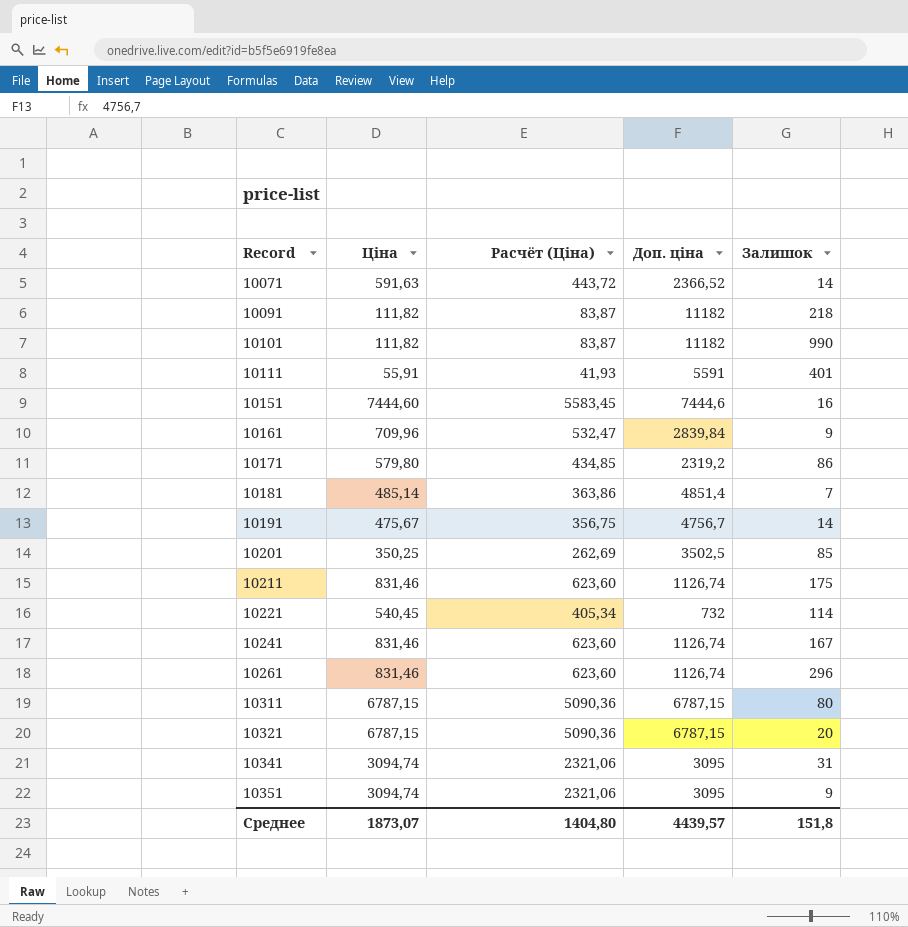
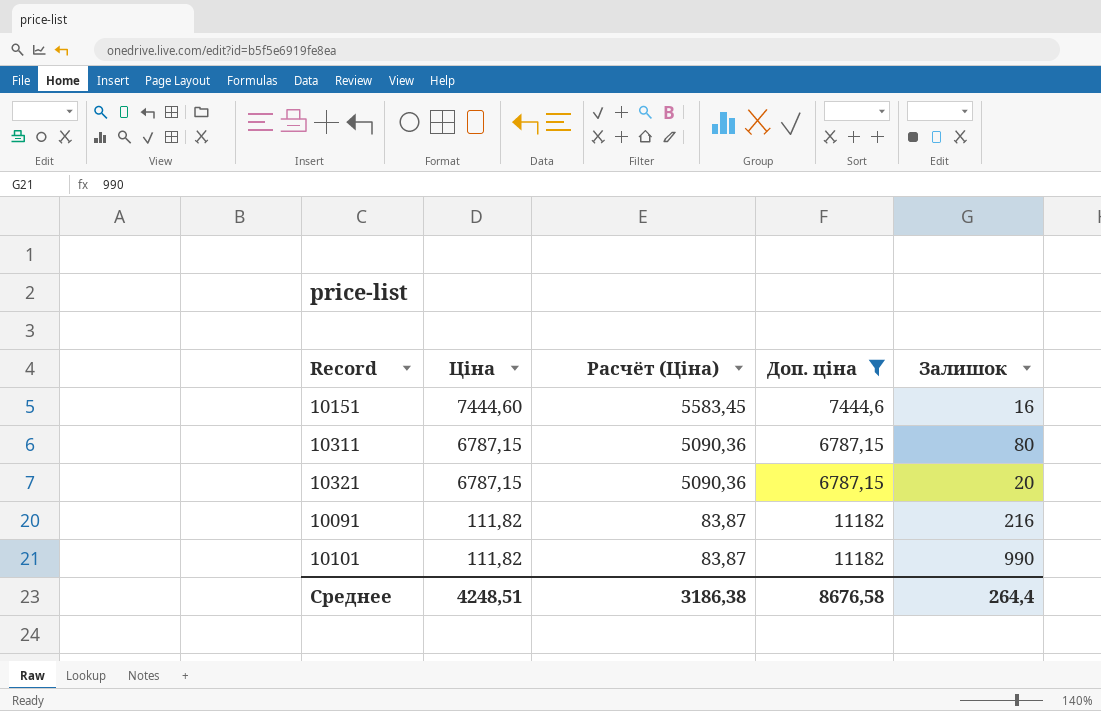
filter: none -> Доп. ціна >= 6787,15
row order: Record ascending -> Ціна descending
10091 | Залишок: 218 -> 216
Среднее | Ціна: 1873,07 -> 4248,51
Среднее | Расчёт (Ціна): 1404,80 -> 3186,38
Среднее | Доп. ціна: 4439,57 -> 8676,58
Среднее | Залишок: 151,8 -> 264,4

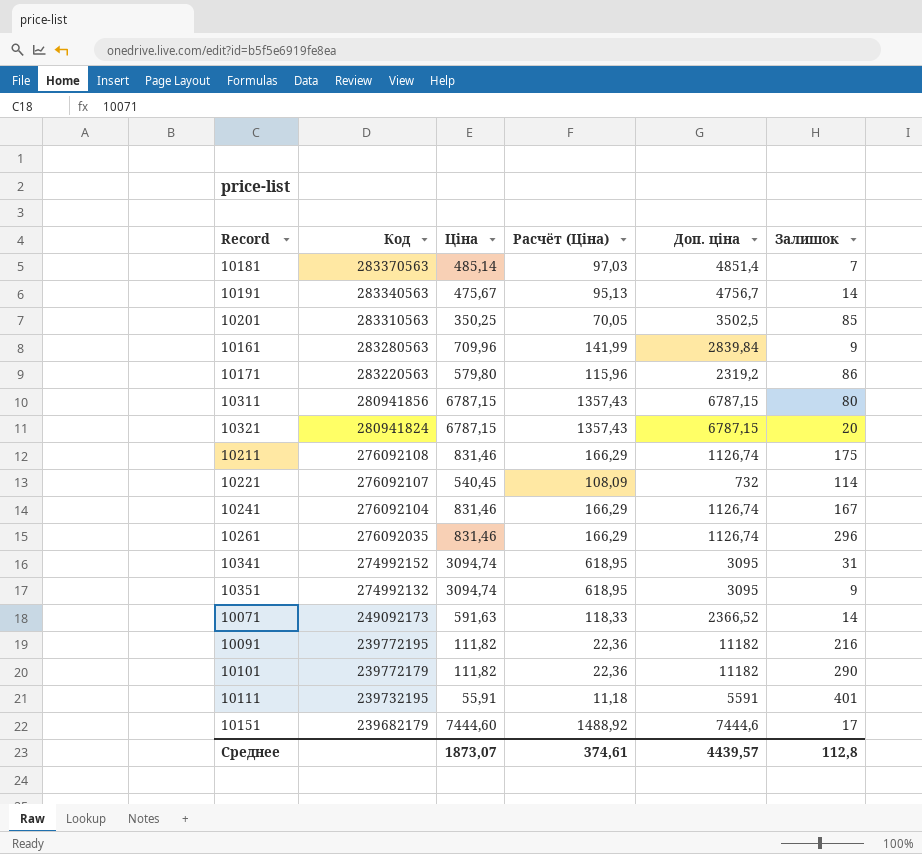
filter: Доп. ціна >= 6787,15 -> none
row order: Ціна descending -> Код descending
column Код | position: none -> 2
column Расчёт (Ціна) | formula: [Ціна] * 0,75 -> [Ціна] * 0,2
10101 | Залишок: 990 -> 290
10151 | Залишок: 16 -> 17
Среднее | Ціна: 4248,51 -> 1873,07
Среднее | Расчёт (Ціна): 3186,38 -> 374,61
Среднее | Доп. ціна: 8676,58 -> 4439,57
Среднее | Залишок: 264,4 -> 112,8

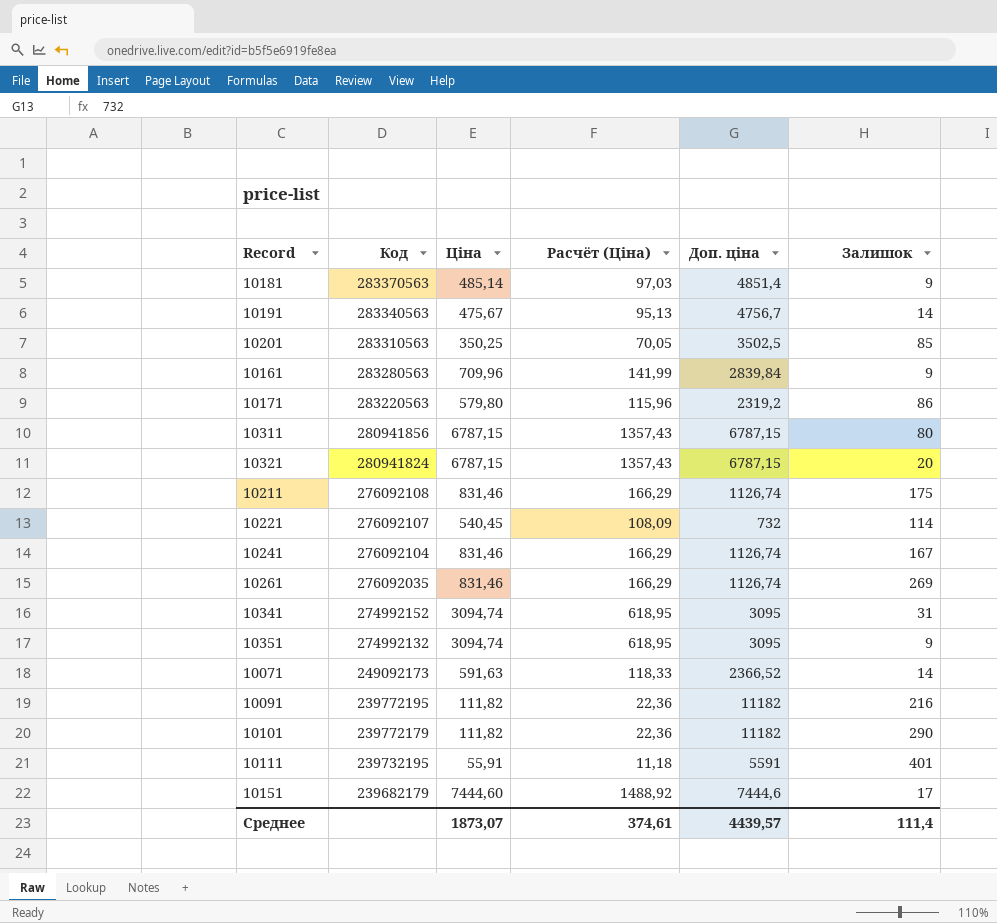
10181 | Залишок: 7 -> 9
10261 | Залишок: 296 -> 269
Среднее | Залишок: 112,8 -> 111,4

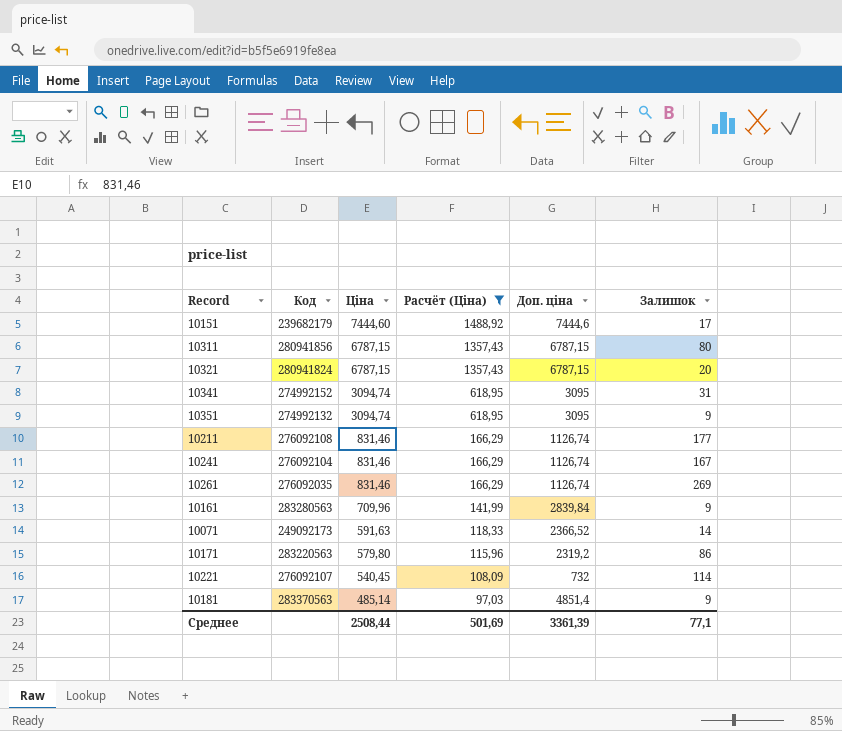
filter: none -> Расчёт (Ціна) >= 97,03
row order: Код descending -> Ціна descending
10211 | Залишок: 175 -> 177
Среднее | Ціна: 1873,07 -> 2508,44
Среднее | Расчёт (Ціна): 374,61 -> 501,69
Среднее | Доп. ціна: 4439,57 -> 3361,39
Среднее | Залишок: 111,4 -> 77,1

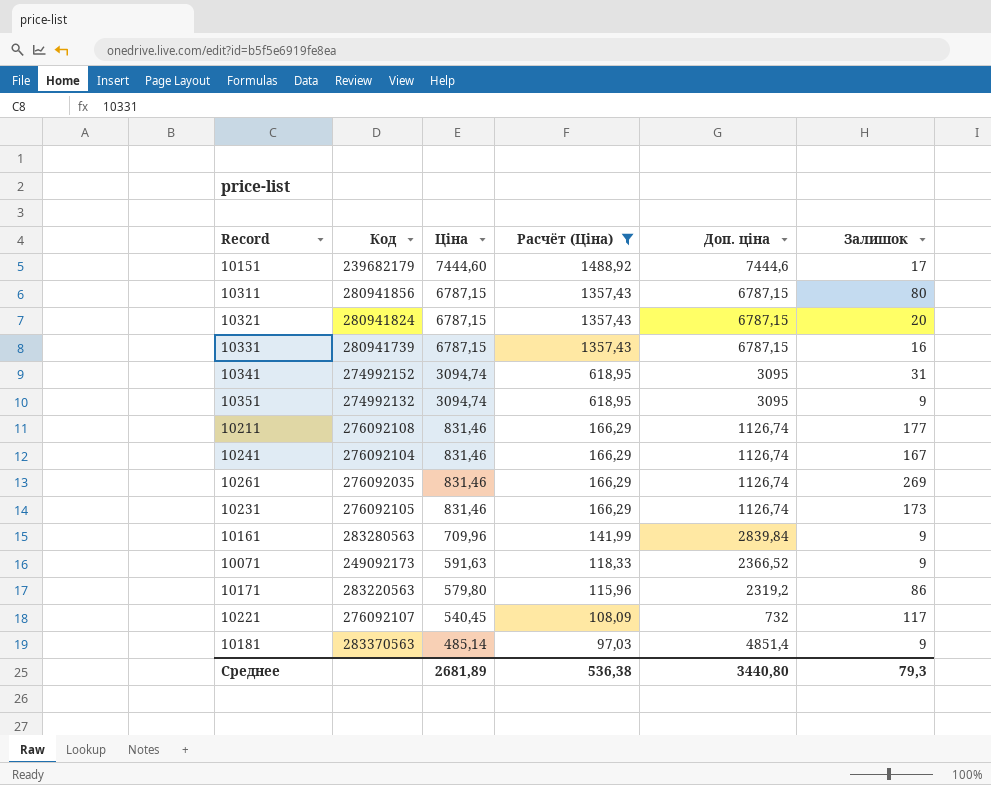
row 10331: none -> 280941739 | 6787,15 | 1357,43 | 6787,15 | 16
row 10231: none -> 276092105 | 831,46 | 166,29 | 1126,74 | 173
10071 | Залишок: 14 -> 9
10221 | Залишок: 114 -> 117
Среднее | Ціна: 2508,44 -> 2681,89
Среднее | Расчёт (Ціна): 501,69 -> 536,38
Среднее | Доп. ціна: 3361,39 -> 3440,80
Среднее | Залишок: 77,1 -> 79,3

